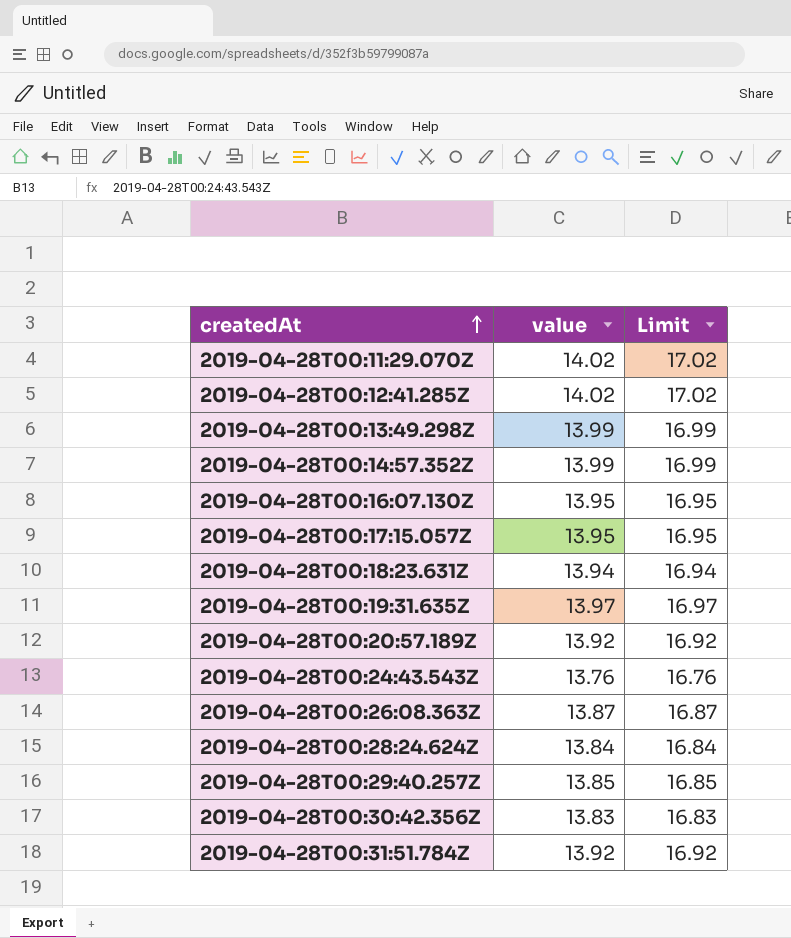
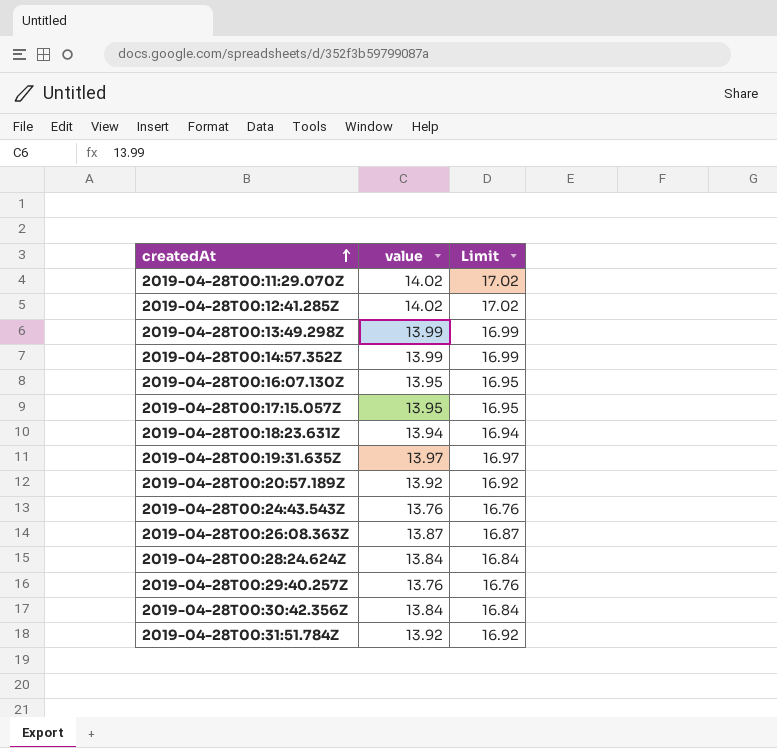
2019-04-28T00:29:40.257Z | value: 13.85 -> 13.76
2019-04-28T00:29:40.257Z | Limit: 16.85 -> 16.76
2019-04-28T00:30:42.356Z | value: 13.83 -> 13.84
2019-04-28T00:30:42.356Z | Limit: 16.83 -> 16.84

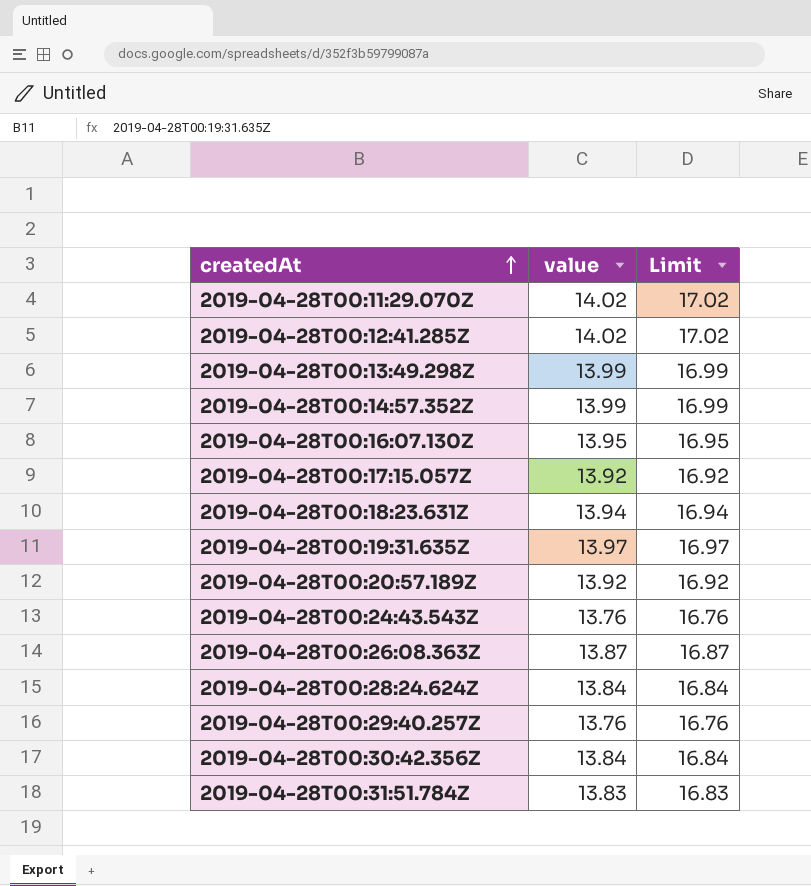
2019-04-28T00:17:15.057Z | value: 13.95 -> 13.92
2019-04-28T00:17:15.057Z | Limit: 16.95 -> 16.92
2019-04-28T00:31:51.784Z | value: 13.92 -> 13.83
2019-04-28T00:31:51.784Z | Limit: 16.92 -> 16.83

